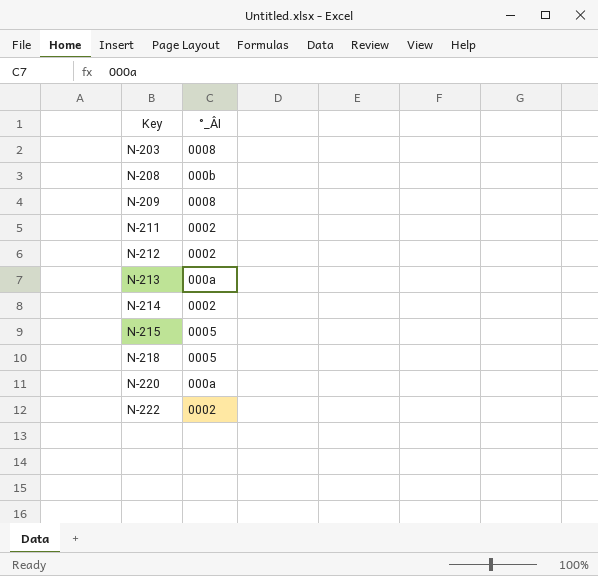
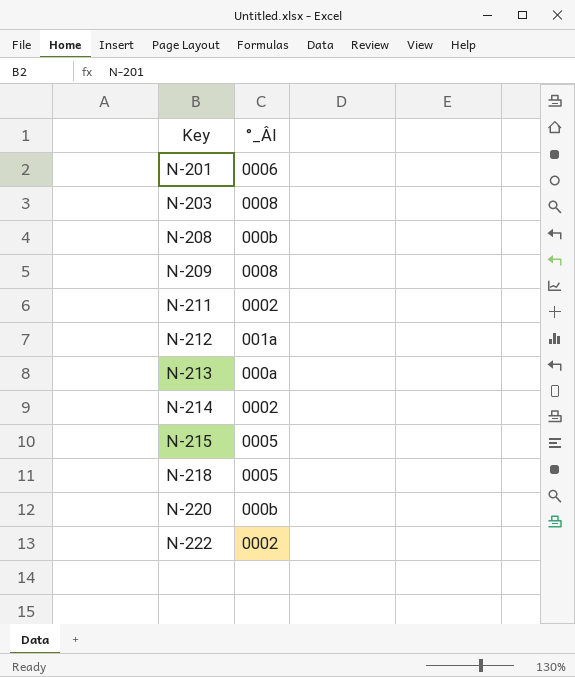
row N-201: none -> 0006
N-212 | °_ÂI: 0002 -> 001a
N-220 | °_ÂI: 000a -> 000b

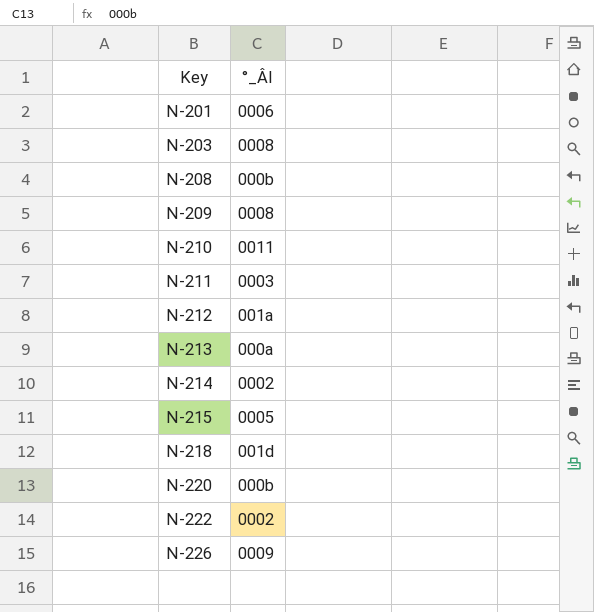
row N-210: none -> 0011
N-211 | °_ÂI: 0002 -> 0003
N-218 | °_ÂI: 0005 -> 001d
row N-226: none -> 0009

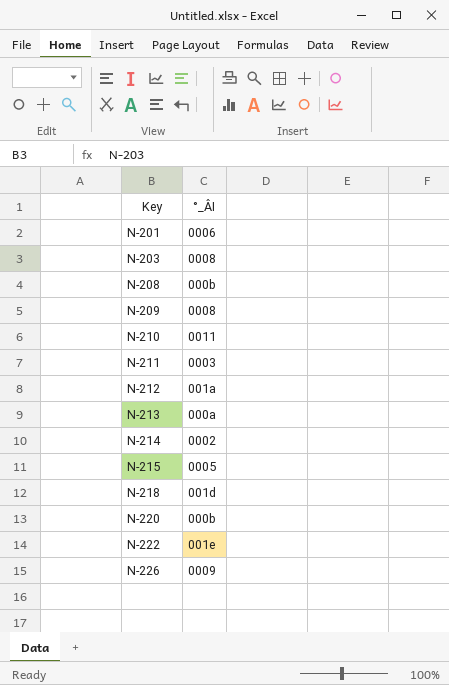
N-222 | °_ÂI: 0002 -> 001e

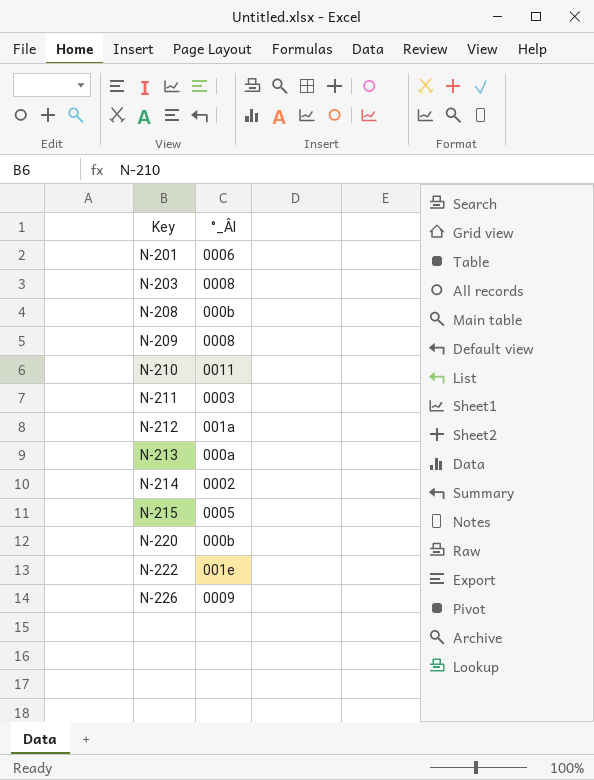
row N-218: 001d -> none

